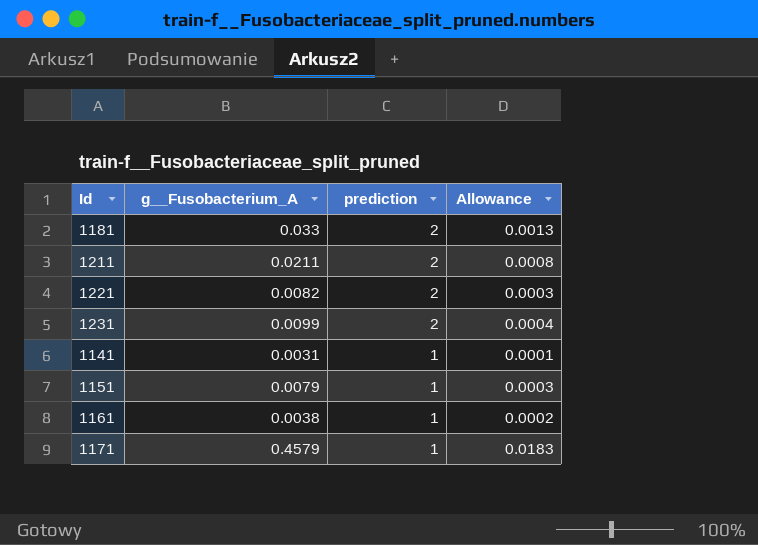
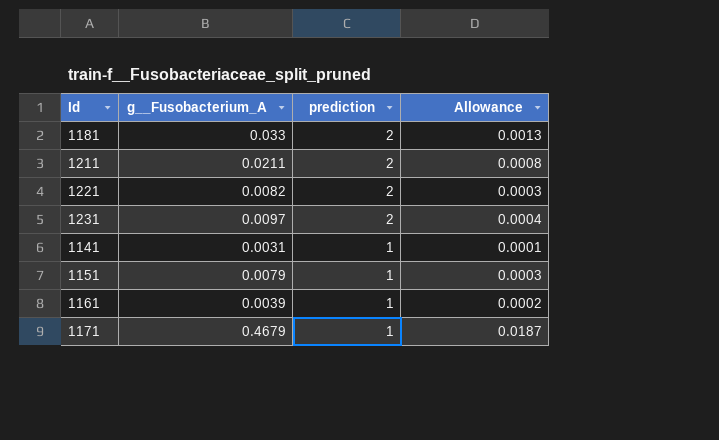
1231 | g__Fusobacterium_A: 0.0099 -> 0.0097
1161 | g__Fusobacterium_A: 0.0038 -> 0.0039
1171 | g__Fusobacterium_A: 0.4579 -> 0.4679
1171 | Allowance: 0.0183 -> 0.0187

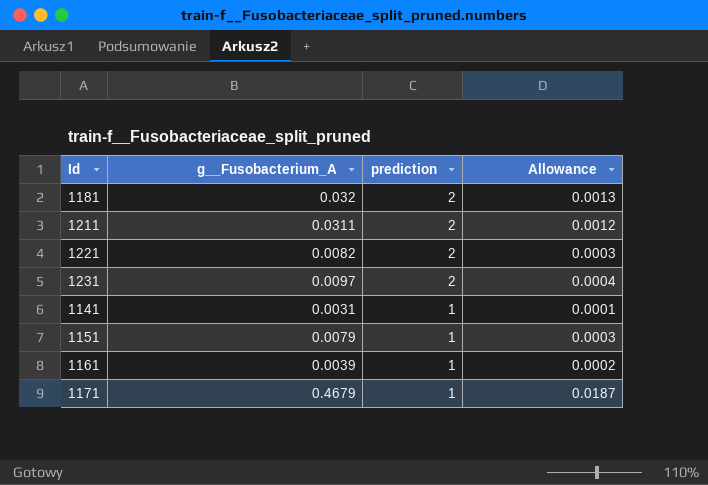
1181 | g__Fusobacterium_A: 0.033 -> 0.032
1211 | g__Fusobacterium_A: 0.0211 -> 0.0311
1211 | Allowance: 0.0008 -> 0.0012

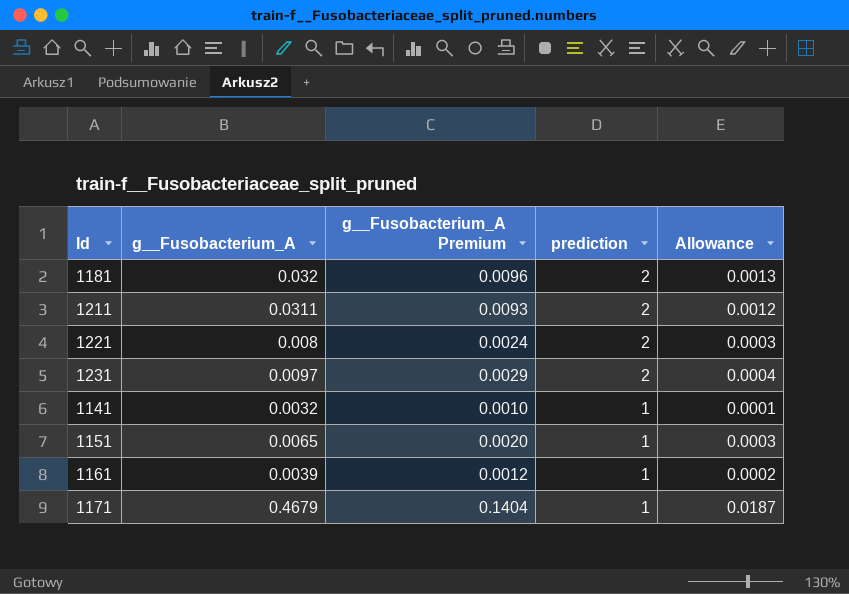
column g__Fusobacterium_A Premium | formula: none -> [g__Fusobacterium_A] * 0.3
1221 | g__Fusobacterium_A: 0.0082 -> 0.008
1141 | g__Fusobacterium_A: 0.0031 -> 0.0032
1151 | g__Fusobacterium_A: 0.0079 -> 0.0065

